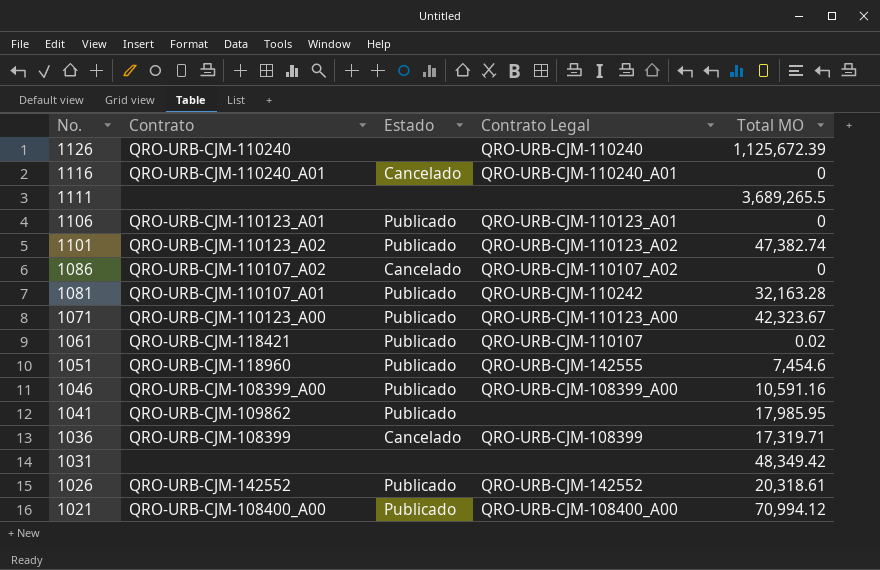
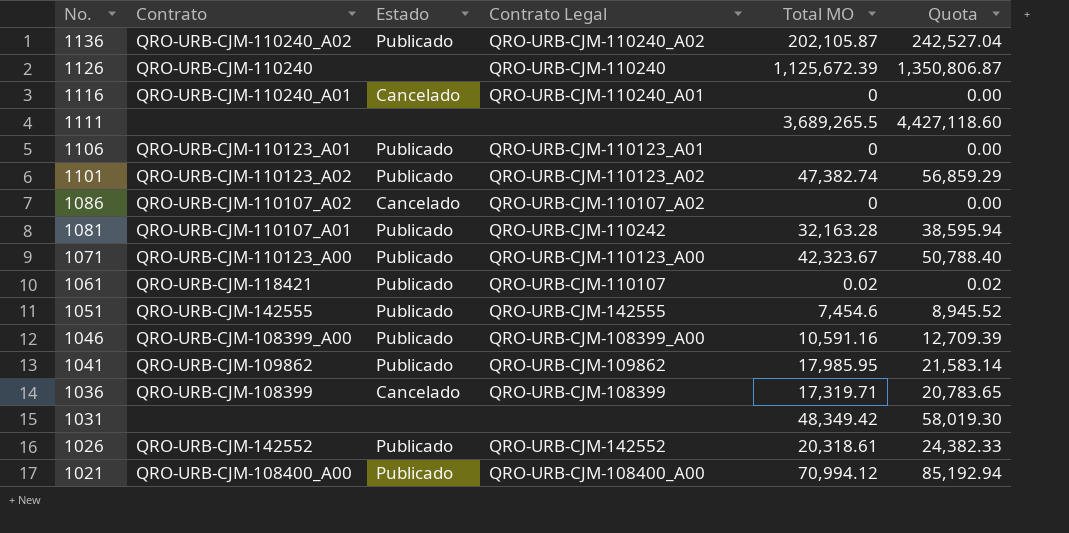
column Quota | formula: none -> [Total MO] * 1.2
row 1136: none -> QRO-URB-CJM-110240_A02 | Publicado | QRO-URB-CJM-110240_A02 | 202,105.87 | 242,527.04
1051 | Contrato: QRO-URB-CJM-118960 -> QRO-URB-CJM-142555
1041 | Contrato Legal: none -> QRO-URB-CJM-109862

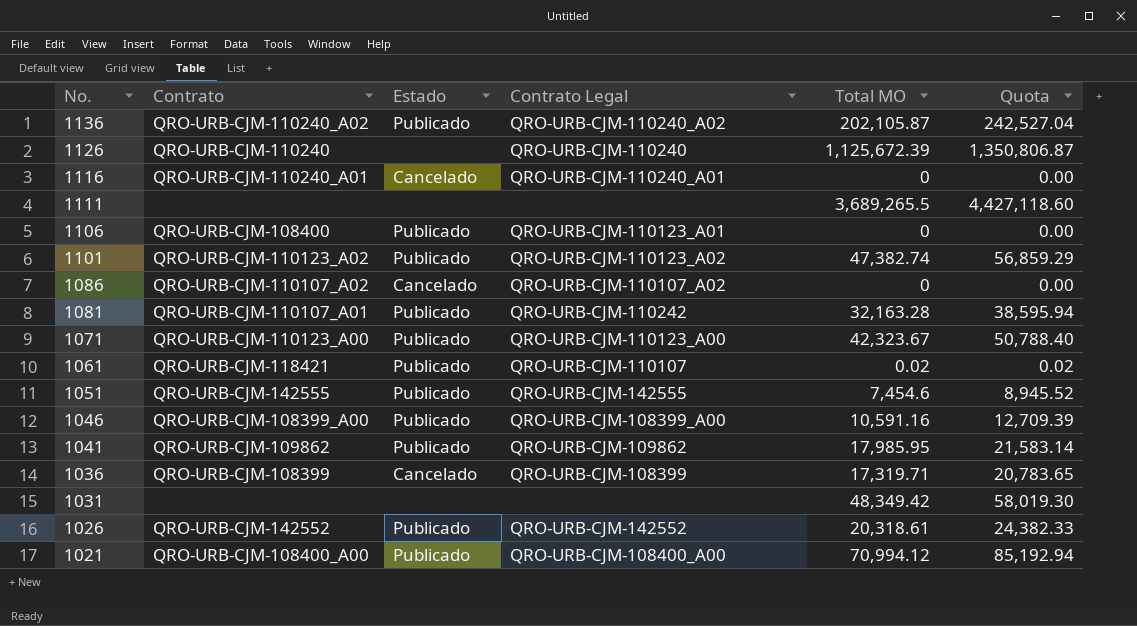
1106 | Contrato: QRO-URB-CJM-110123_A01 -> QRO-URB-CJM-108400

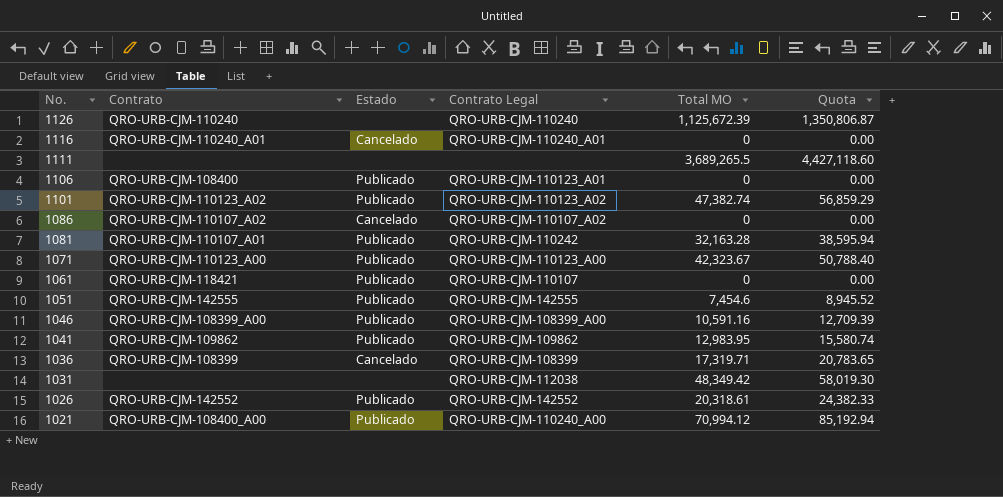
row 1136: QRO-URB-CJM-110240_A02 | Publicado | QRO-URB-CJM-110240_A02 | 202,105.87 | 242,527.04 -> none
1061 | Total MO: 0.02 -> 0
1061 | Quota: 0.02 -> 0.00
1041 | Total MO: 17,985.95 -> 12,983.95
1041 | Quota: 21,583.14 -> 15,580.74
1031 | Contrato Legal: none -> QRO-URB-CJM-112038
1021 | Contrato Legal: QRO-URB-CJM-108400_A00 -> QRO-URB-CJM-110240_A00

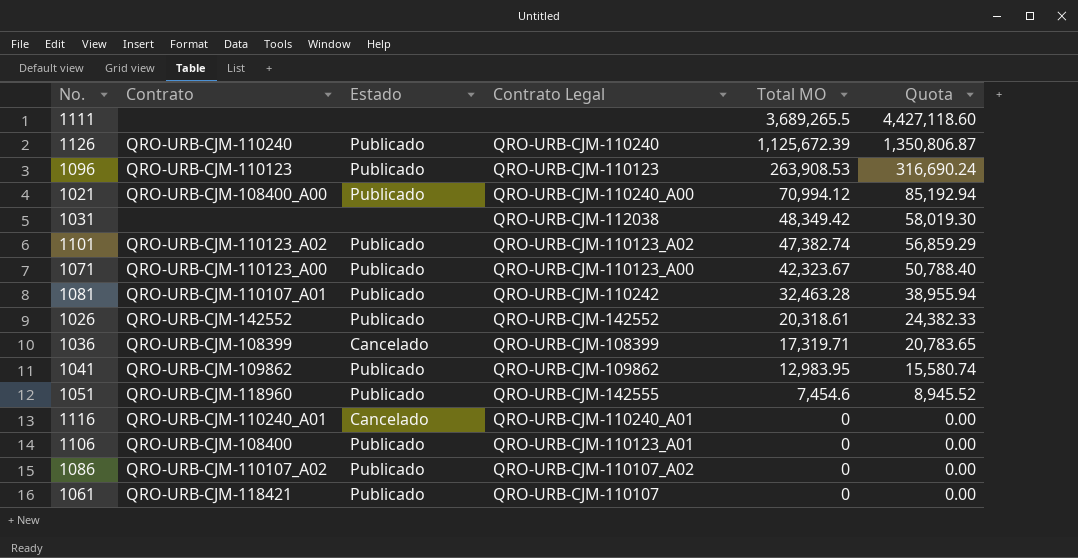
row order: No. descending -> Total MO descending
row 1046: QRO-URB-CJM-108399_A00 | Publicado | QRO-URB-CJM-108399_A00 | 10,591.16 | 12,709.39 -> none
1126 | Estado: none -> Publicado
row 1096: none -> QRO-URB-CJM-110123 | Publicado | QRO-URB-CJM-110123 | 263,908.53 | 316,690.24
1081 | Total MO: 32,163.28 -> 32,463.28
1081 | Quota: 38,595.94 -> 38,955.94
1051 | Contrato: QRO-URB-CJM-142555 -> QRO-URB-CJM-118960
1086 | Estado: Cancelado -> Publicado

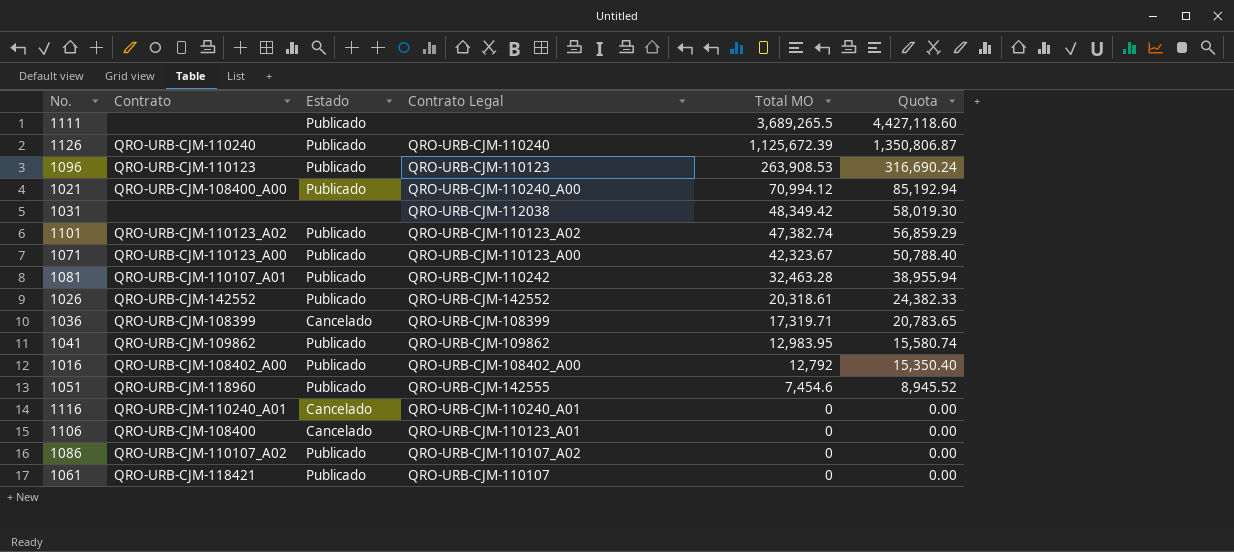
1111 | Estado: none -> Publicado
row 1016: none -> QRO-URB-CJM-108402_A00 | Publicado | QRO-URB-CJM-108402_A00 | 12,792 | 15,350.40
1106 | Estado: Publicado -> Cancelado

